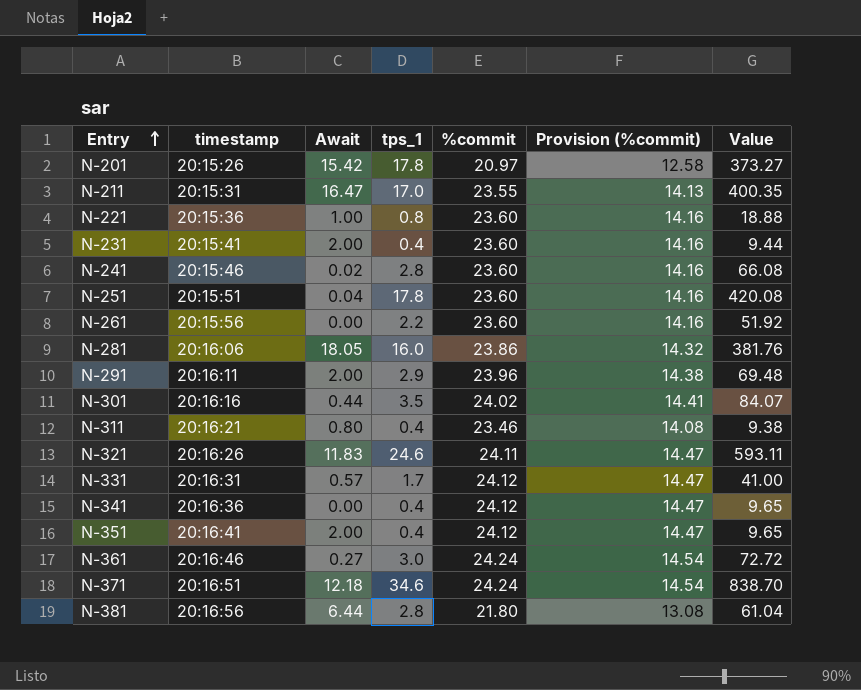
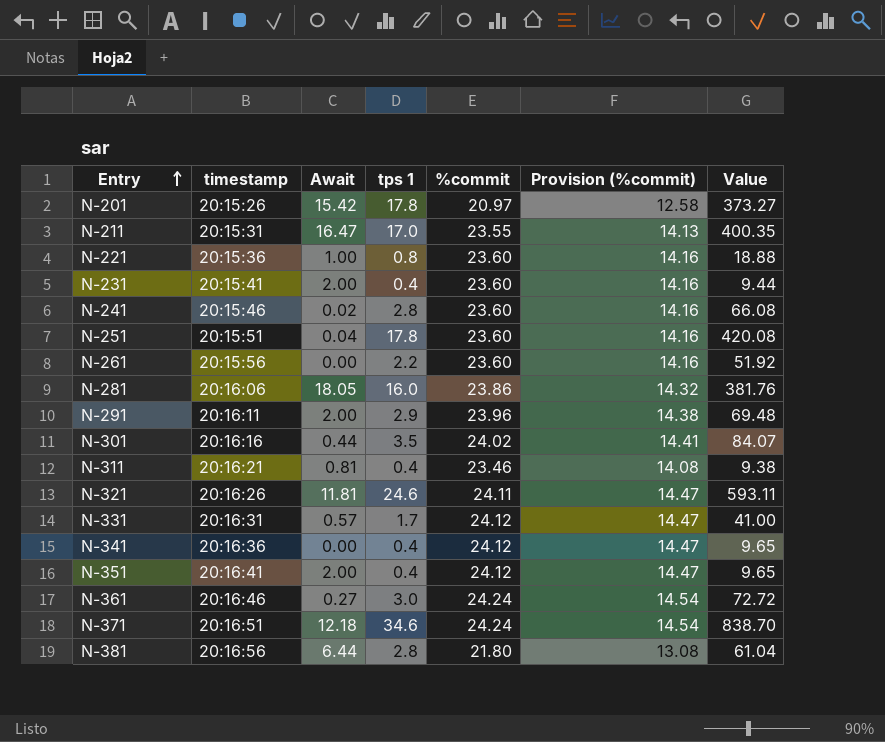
column name: tps_1 -> tps 1
N-311 | Await: 0.80 -> 0.81
N-321 | Await: 11.83 -> 11.81

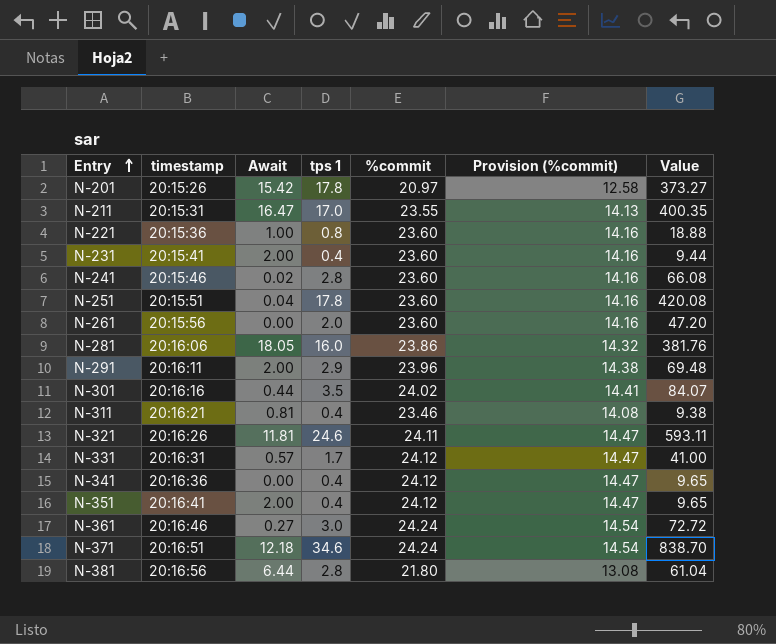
N-261 | tps 1: 2.2 -> 2.0
N-261 | Value: 51.92 -> 47.20

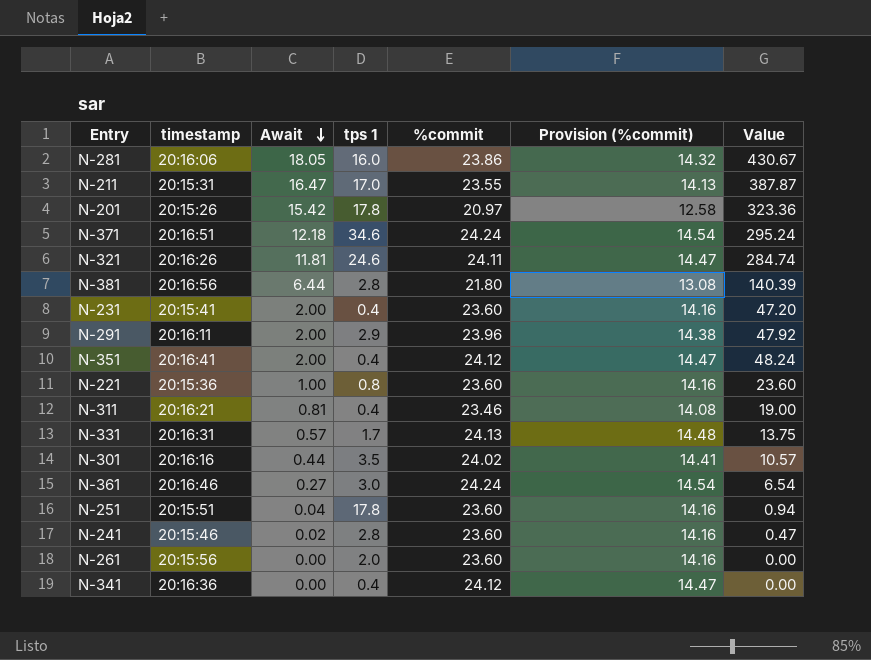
row order: Entry ascending -> Await descending
column Value | formula: [tps 1] * [%commit] -> [Await] * [%commit]
N-331 | %commit: 24.12 -> 24.13
N-331 | Provision (%commit): 14.47 -> 14.48

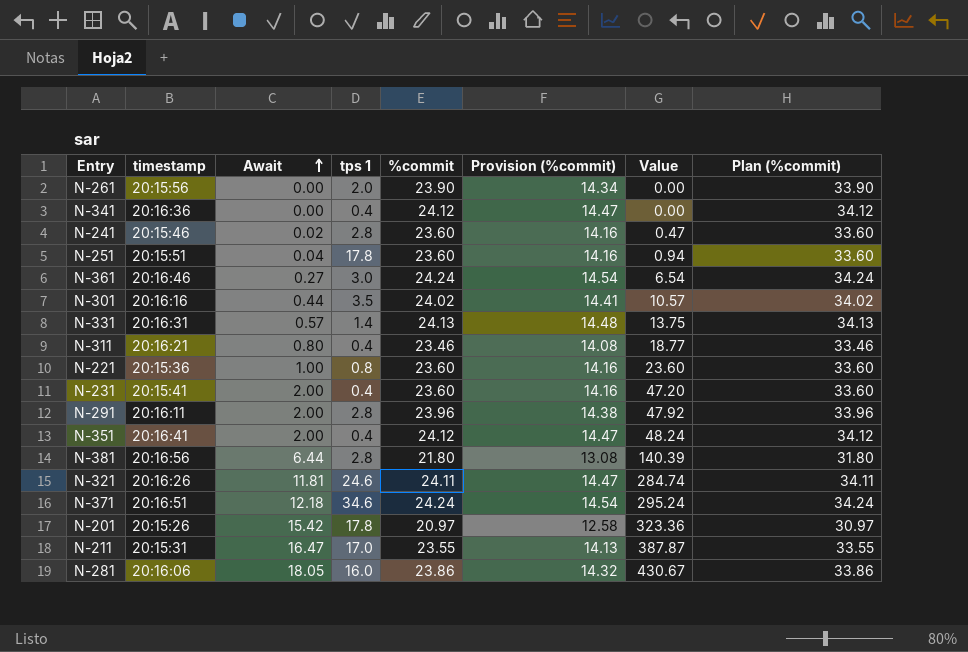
row order: Await descending -> Await ascending
column Plan (%commit) | formula: none -> [%commit] + 10
N-261 | %commit: 23.60 -> 23.90
N-261 | Provision (%commit): 14.16 -> 14.34
N-331 | tps 1: 1.7 -> 1.4
N-311 | Await: 0.81 -> 0.80
N-311 | Value: 19.00 -> 18.77
N-291 | tps 1: 2.9 -> 2.8

